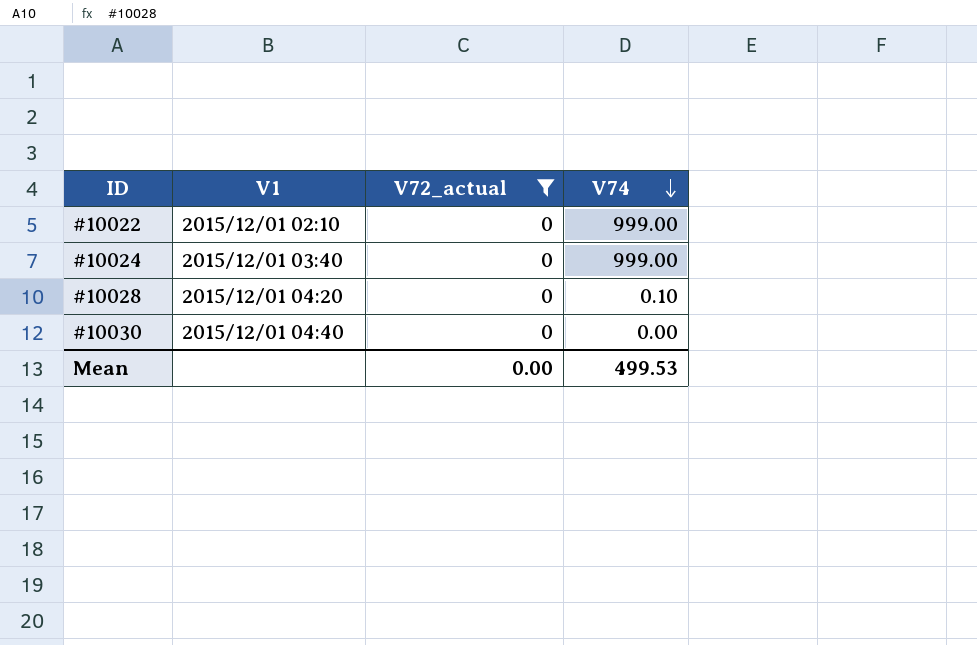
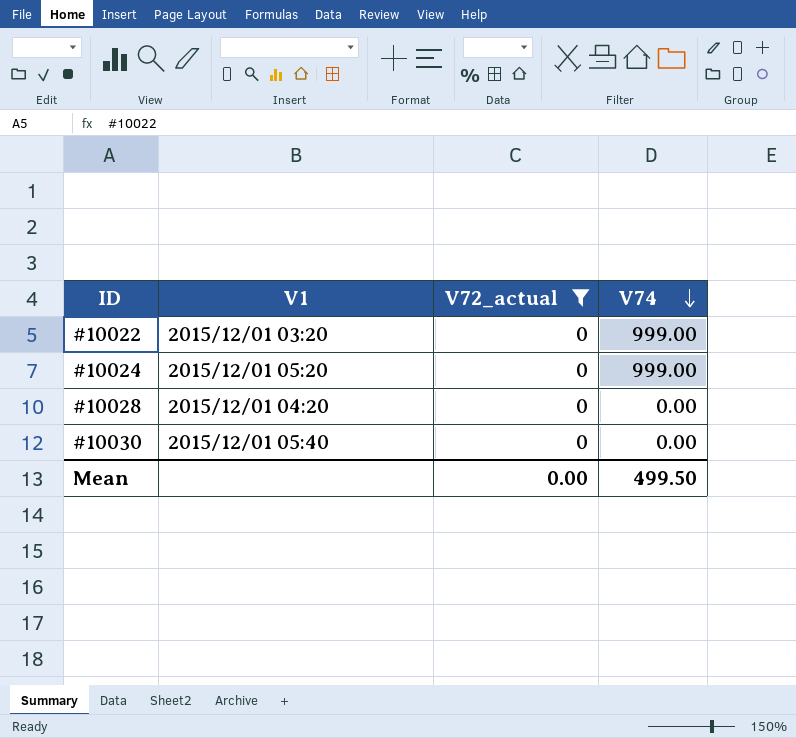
#10022 | V1: 2015/12/01 02:10 -> 2015/12/01 03:20
#10024 | V1: 2015/12/01 03:40 -> 2015/12/01 05:20
#10028 | V74: 0.10 -> 0.00
#10030 | V1: 2015/12/01 04:40 -> 2015/12/01 05:40
Mean | V74: 499.53 -> 499.50

